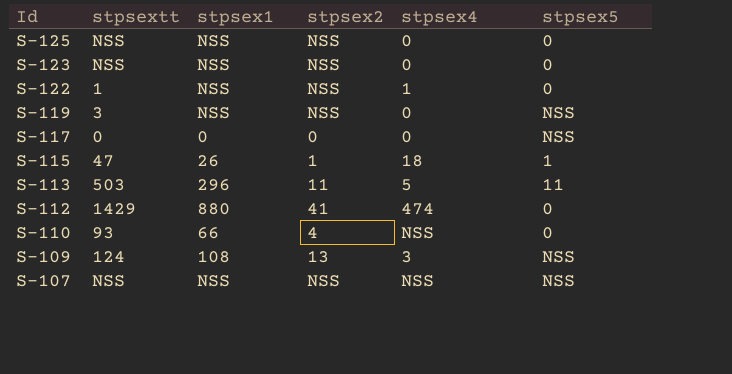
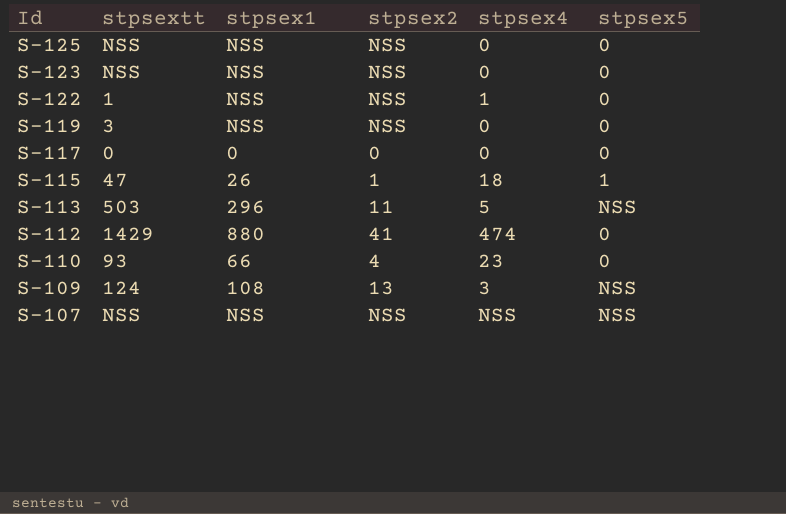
S-119 | stpsex5: NSS -> 0
S-117 | stpsex5: NSS -> 0
S-113 | stpsex5: 11 -> NSS
S-110 | stpsex4: NSS -> 23

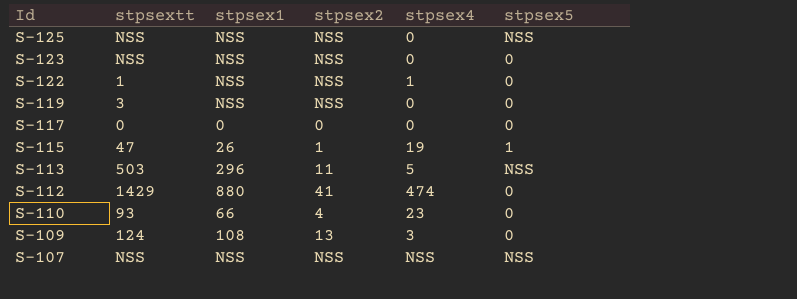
S-125 | stpsex5: 0 -> NSS
S-115 | stpsex4: 18 -> 19
S-109 | stpsex5: NSS -> 0

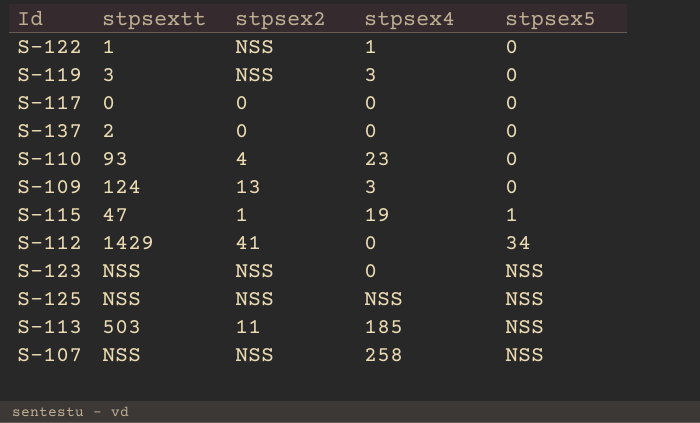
row order: Id descending -> stpsex5 ascending
column stpsex1 | position: 3 -> none
S-119 | stpsex4: 0 -> 3
row S-137: none -> 2 | 0 | 0 | 0
S-112 | stpsex4: 474 -> 0
S-112 | stpsex5: 0 -> 34
S-123 | stpsex5: 0 -> NSS
S-125 | stpsex4: 0 -> NSS
S-113 | stpsex4: 5 -> 185
S-107 | stpsex4: NSS -> 258

